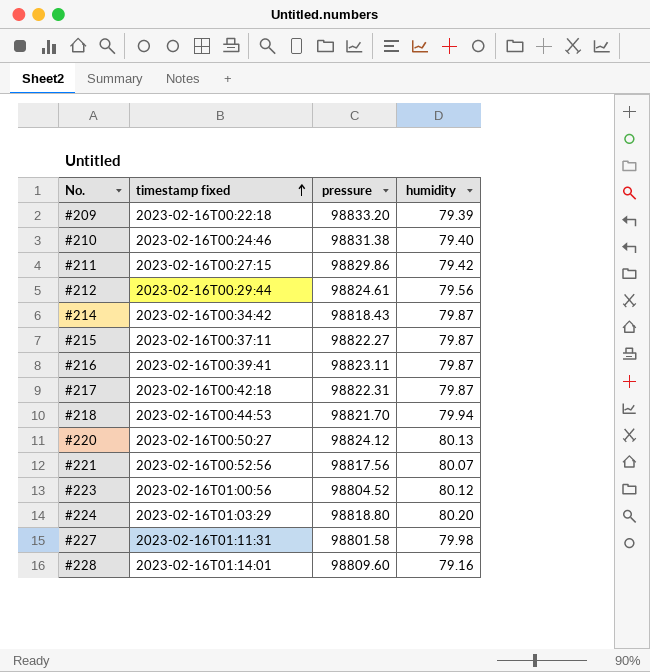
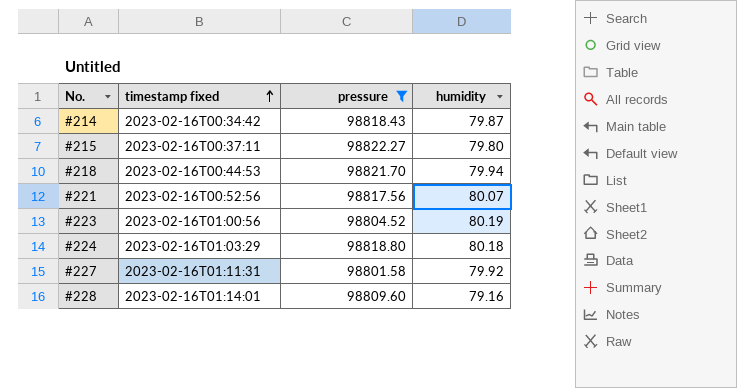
filter: none -> pressure <= 98822.27
#215 | humidity: 79.87 -> 79.80
#223 | humidity: 80.12 -> 80.19
#224 | humidity: 80.20 -> 80.18
#227 | humidity: 79.98 -> 79.92

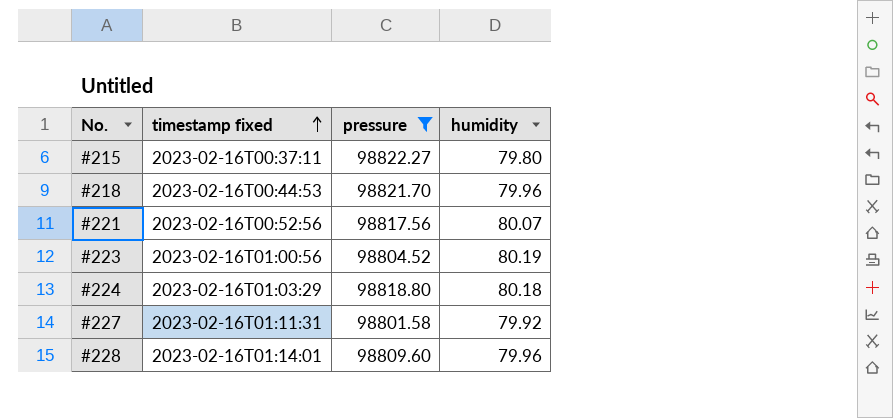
row #214: 2023-02-16T00:34:42 | 98818.43 | 79.87 -> none
#218 | humidity: 79.94 -> 79.96
#228 | humidity: 79.16 -> 79.96

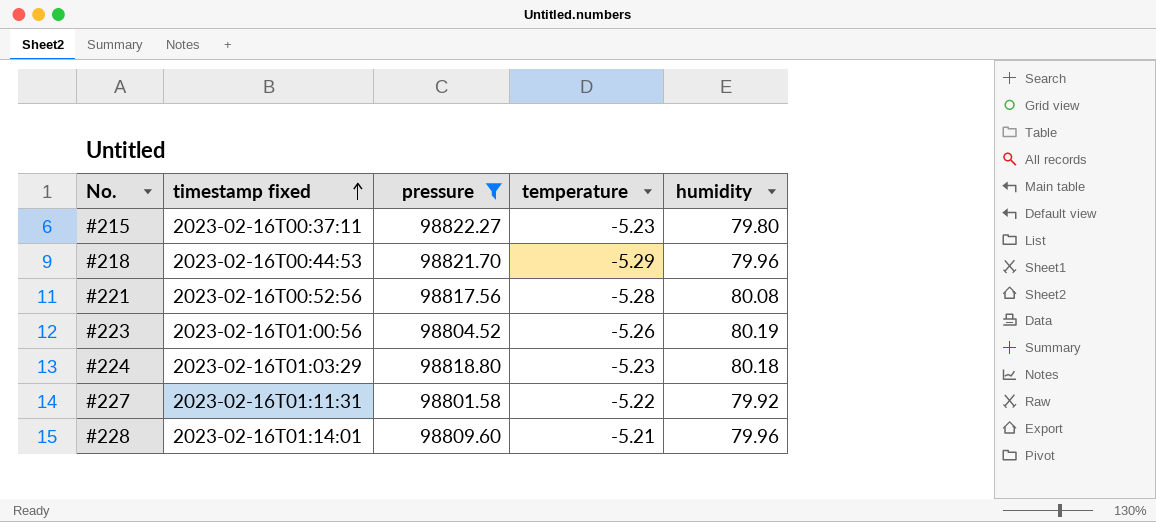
column temperature | position: none -> 4
#221 | humidity: 80.07 -> 80.08

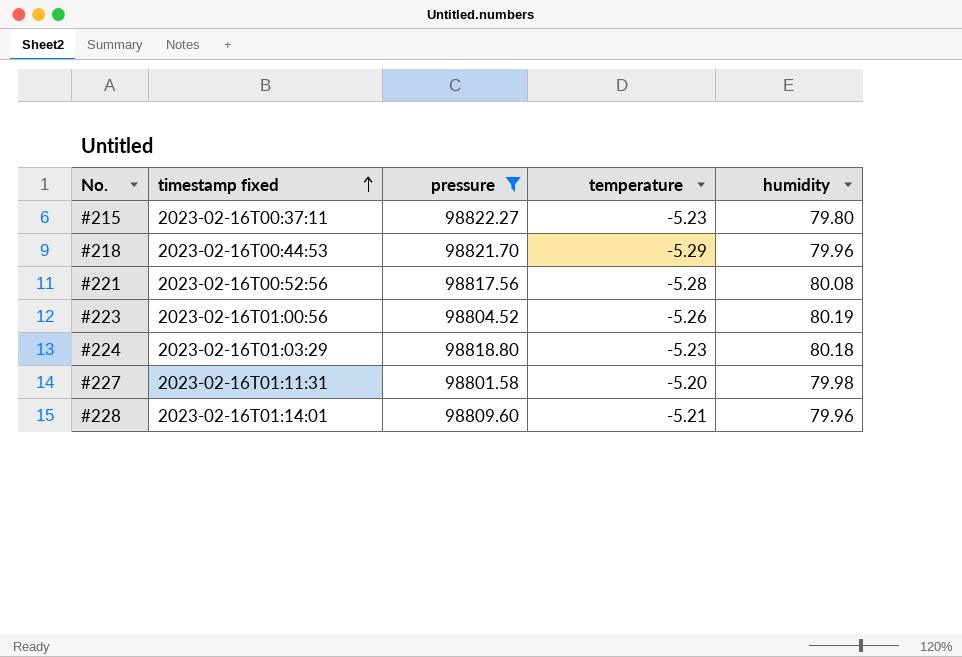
#227 | temperature: -5.22 -> -5.20
#227 | humidity: 79.92 -> 79.98

